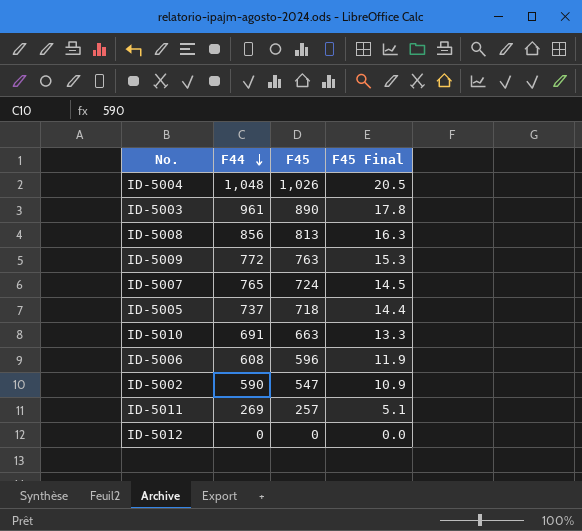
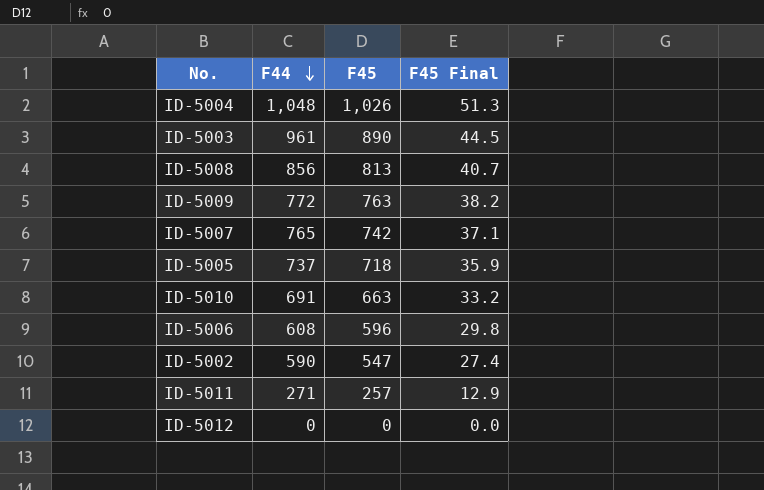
column F45 Final | formula: [F45] * 0.02 -> [F45] * 0.05
ID-5007 | F45: 724 -> 742
ID-5011 | F44: 269 -> 271

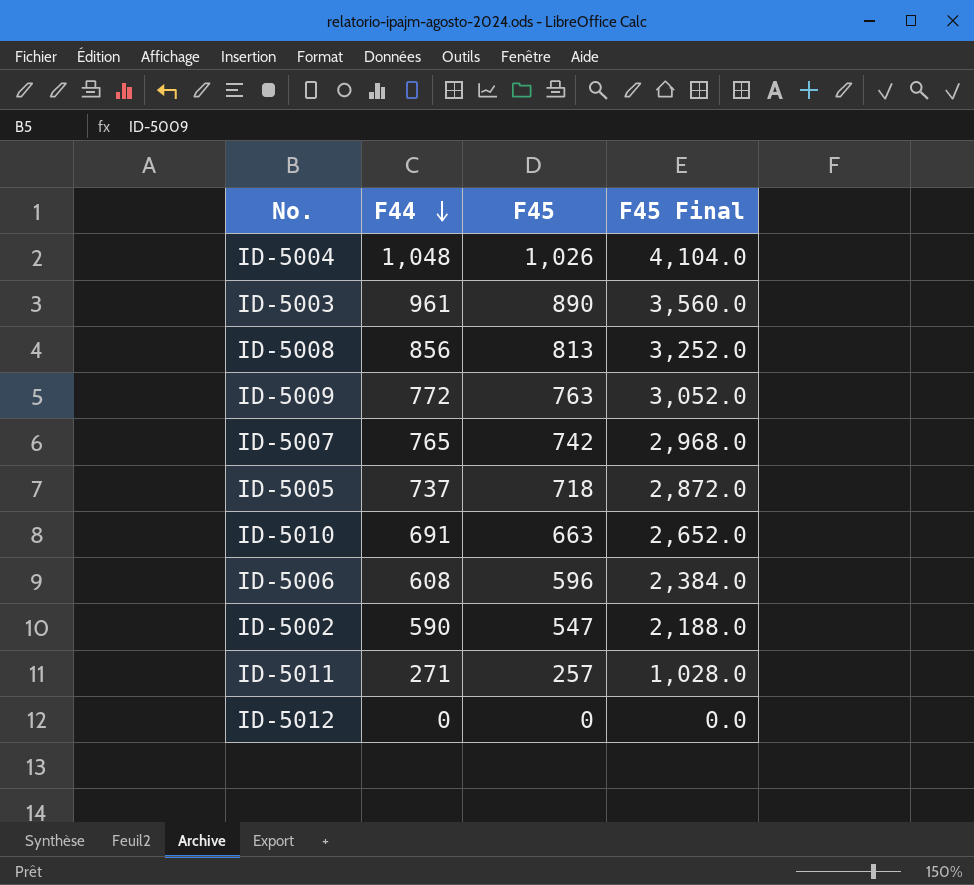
column F45 Final | formula: [F45] * 0.05 -> [F45] * 4

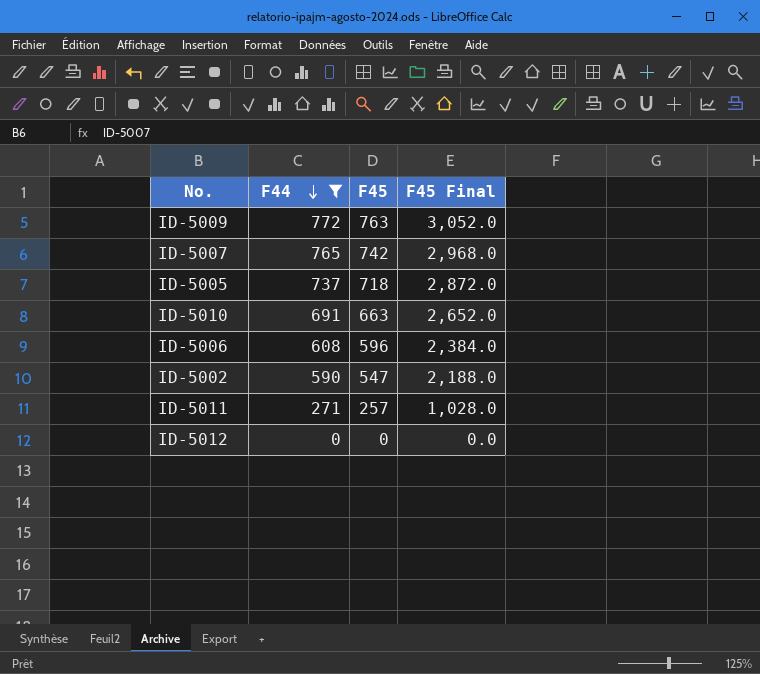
filter: none -> F44 <= 772

